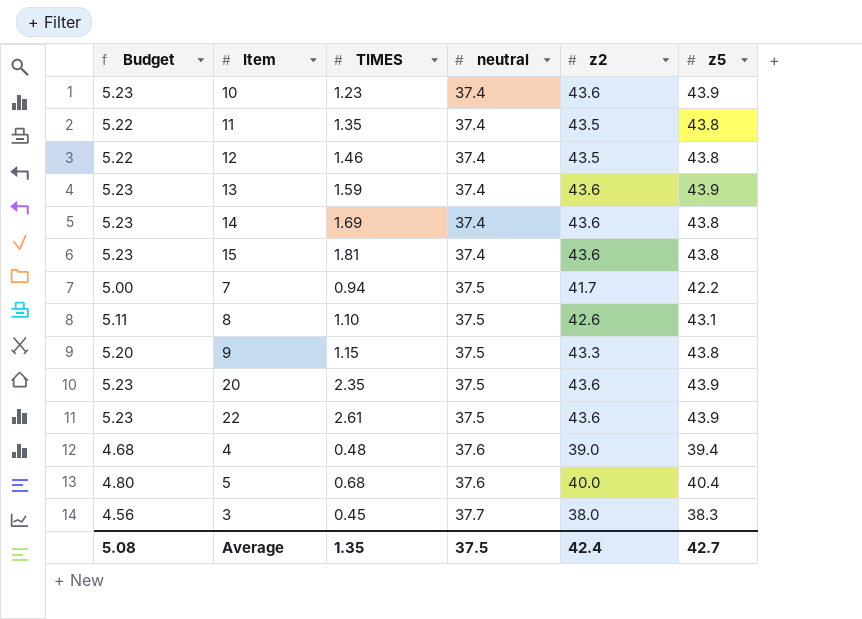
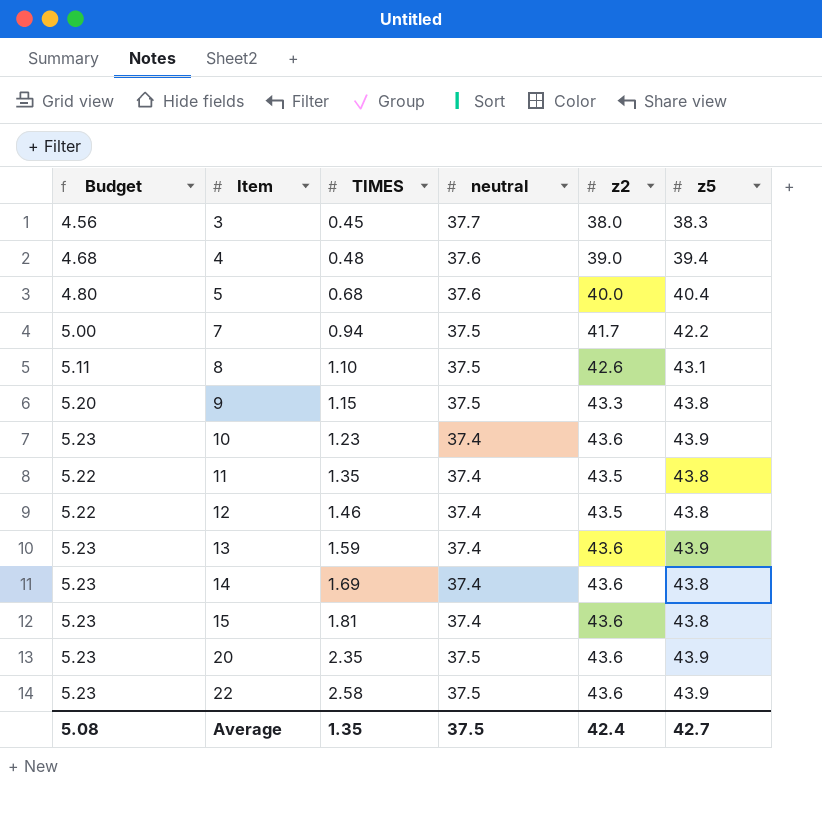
row order: neutral ascending -> Item ascending
22 | TIMES: 2.61 -> 2.58

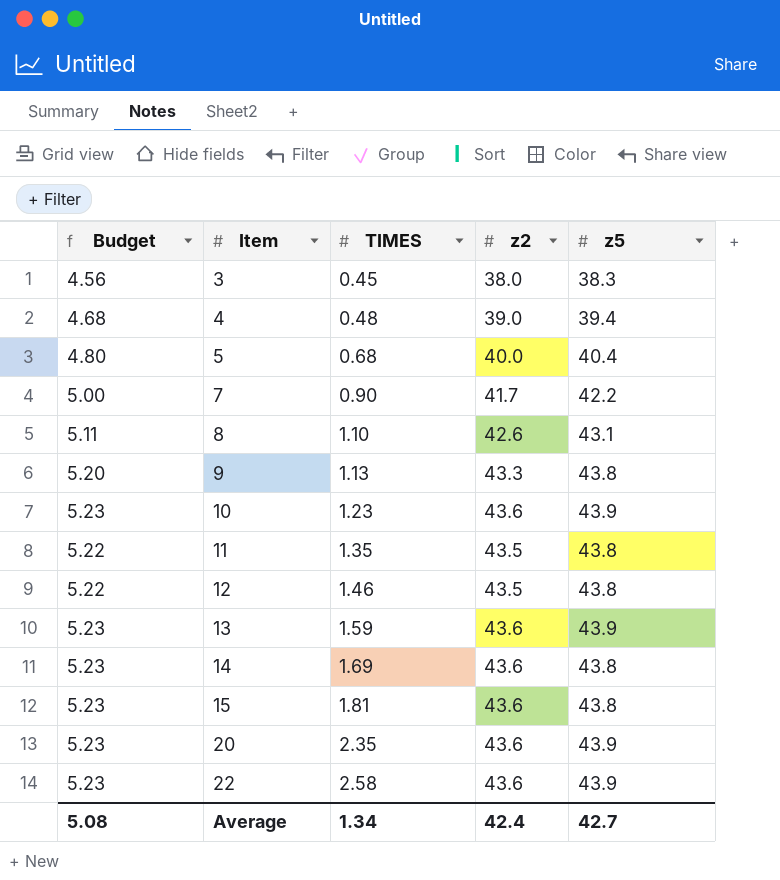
column neutral | position: 4 -> none
7 | TIMES: 0.94 -> 0.90
9 | TIMES: 1.15 -> 1.13
Average | TIMES: 1.35 -> 1.34

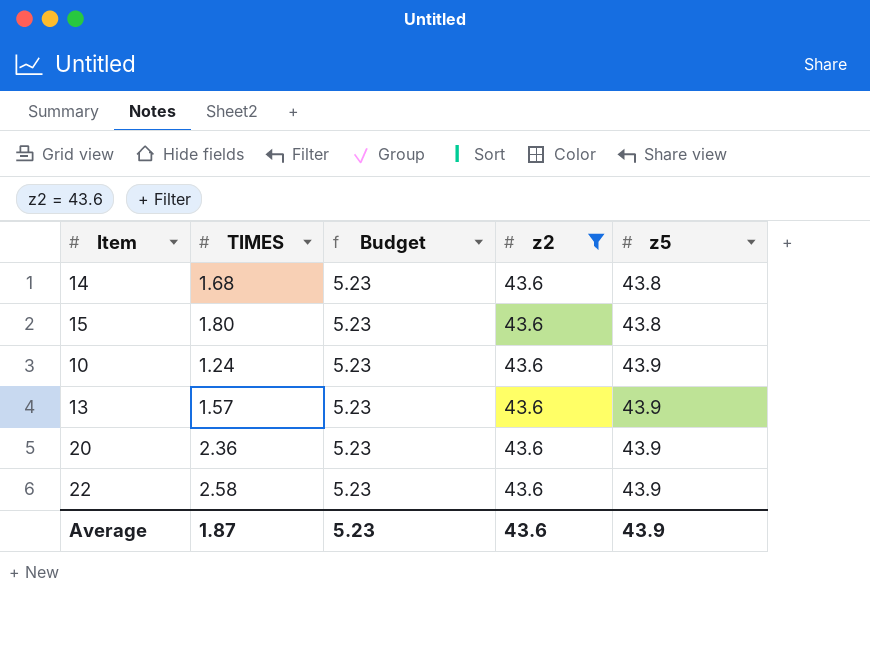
filter: none -> z2 = 43.6
row order: Item ascending -> z5 ascending
column Budget | position: 1 -> 3
14 | TIMES: 1.69 -> 1.68
15 | TIMES: 1.81 -> 1.80
10 | TIMES: 1.23 -> 1.24
13 | TIMES: 1.59 -> 1.57
20 | TIMES: 2.35 -> 2.36
Average | TIMES: 1.34 -> 1.87
Average | Budget: 5.08 -> 5.23
Average | z2: 42.4 -> 43.6
Average | z5: 42.7 -> 43.9

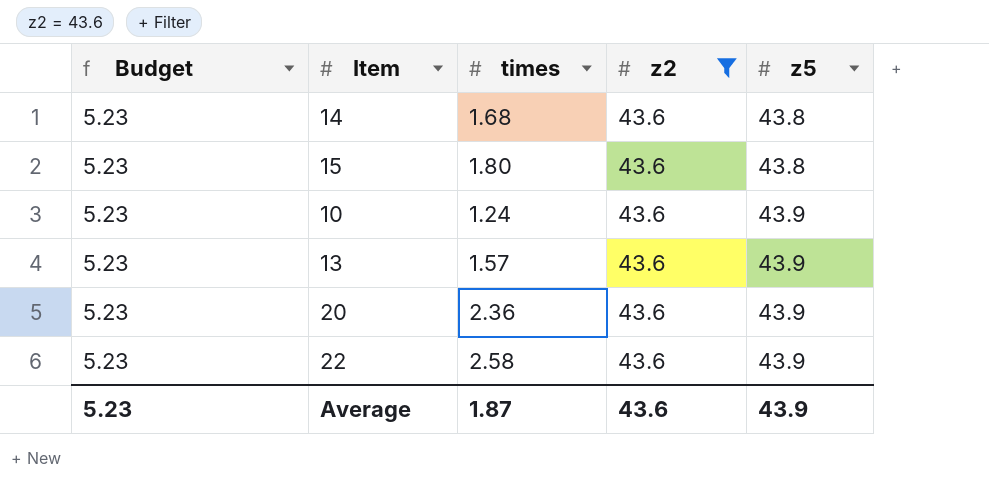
column Budget | position: 3 -> 1
column name: TIMES -> times

